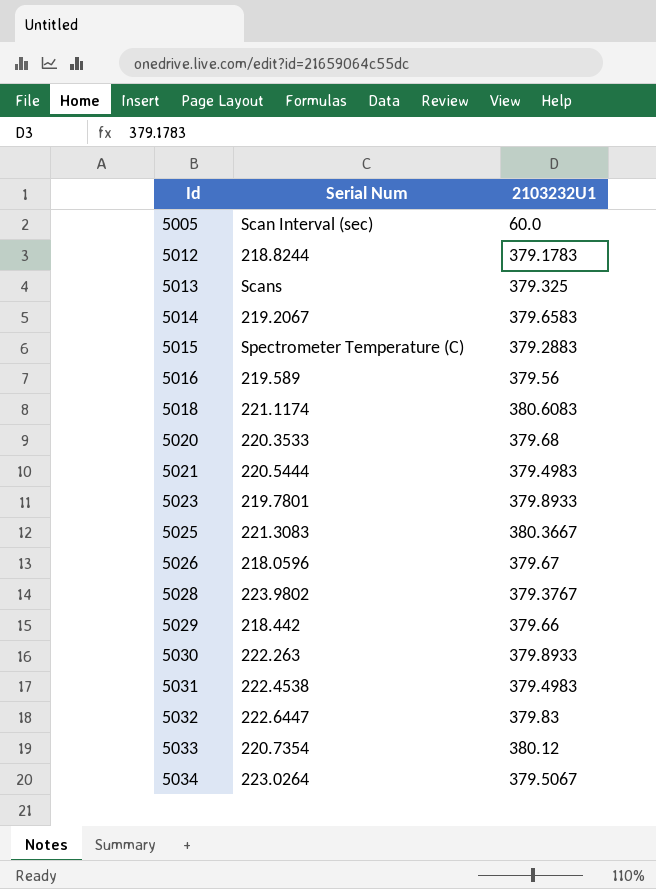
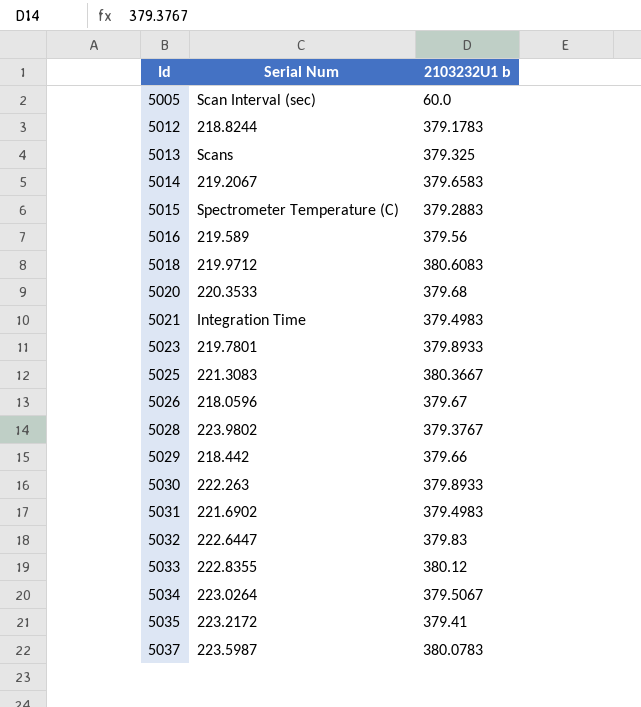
column name: 2103232U1 -> 2103232U1 b
5018 | Serial Num: 221.1174 -> 219.9712
5021 | Serial Num: 220.5444 -> Integration Time
5031 | Serial Num: 222.4538 -> 221.6902
5033 | Serial Num: 220.7354 -> 222.8355
row 5035: none -> 223.2172 | 379.41
row 5037: none -> 223.5987 | 380.0783

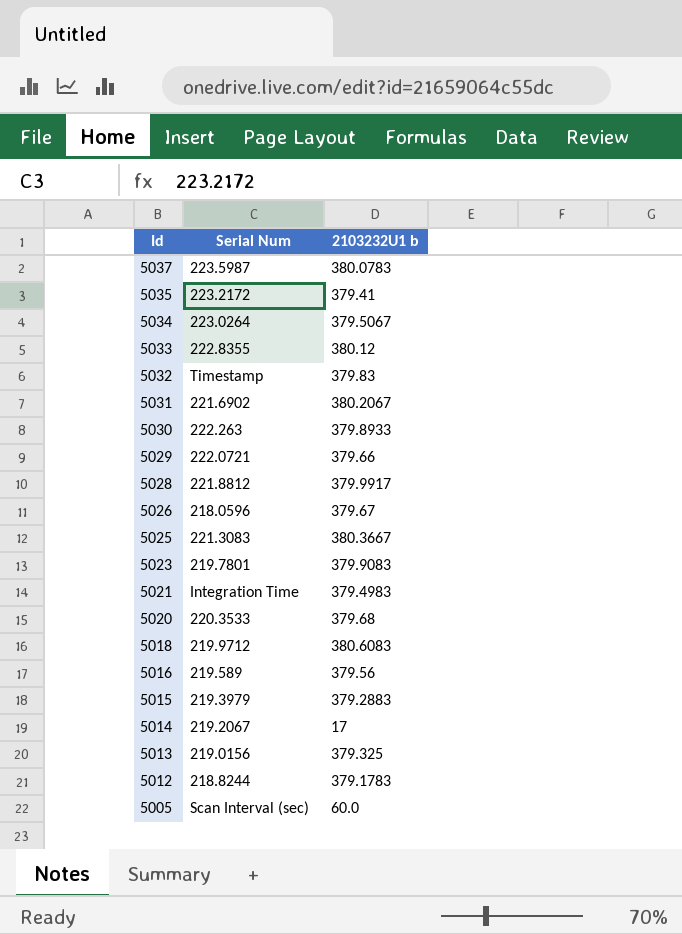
row order: Id ascending -> Id descending
5032 | Serial Num: 222.6447 -> Timestamp
5031 | 2103232U1 b: 379.4983 -> 380.2067
5029 | Serial Num: 218.442 -> 222.0721
5028 | Serial Num: 223.9802 -> 221.8812
5028 | 2103232U1 b: 379.3767 -> 379.9917
5023 | 2103232U1 b: 379.8933 -> 379.9083
5015 | Serial Num: Spectrometer Temperature (C) -> 219.3979
5014 | 2103232U1 b: 379.6583 -> 17
5013 | Serial Num: Scans -> 219.0156

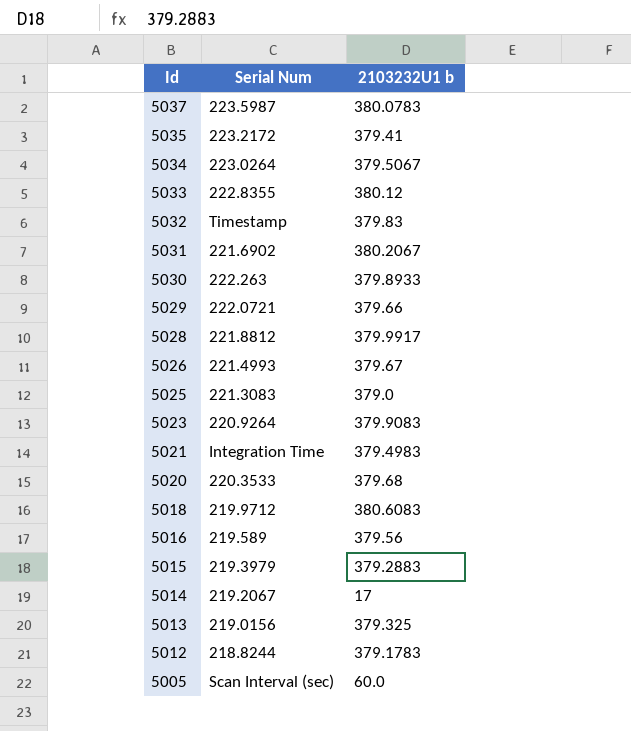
5026 | Serial Num: 218.0596 -> 221.4993
5025 | 2103232U1 b: 380.3667 -> 379.0
5023 | Serial Num: 219.7801 -> 220.9264

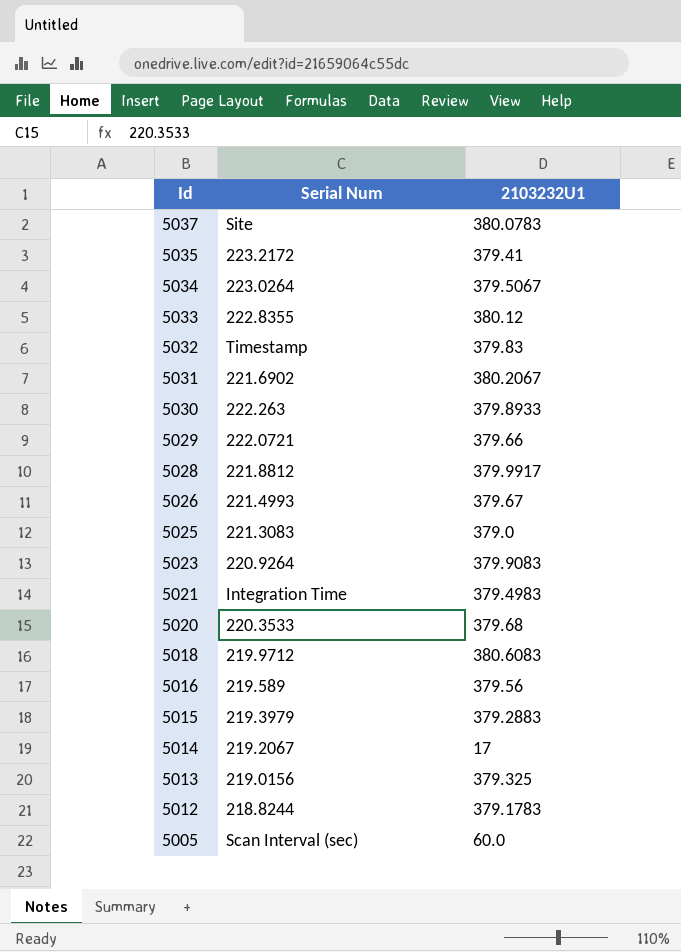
column name: 2103232U1 b -> 2103232U1
5037 | Serial Num: 223.5987 -> Site

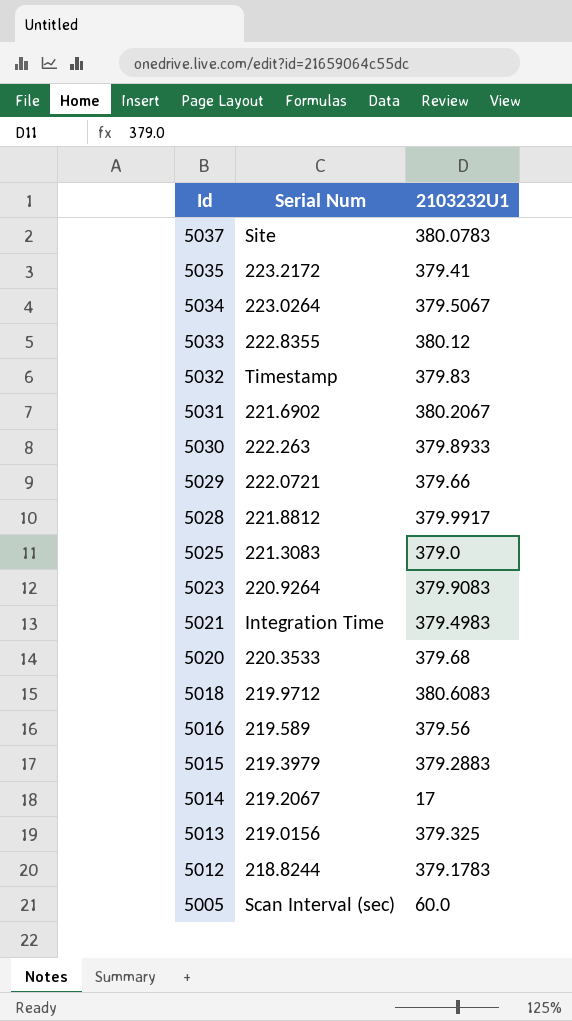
row 5026: 221.4993 | 379.67 -> none

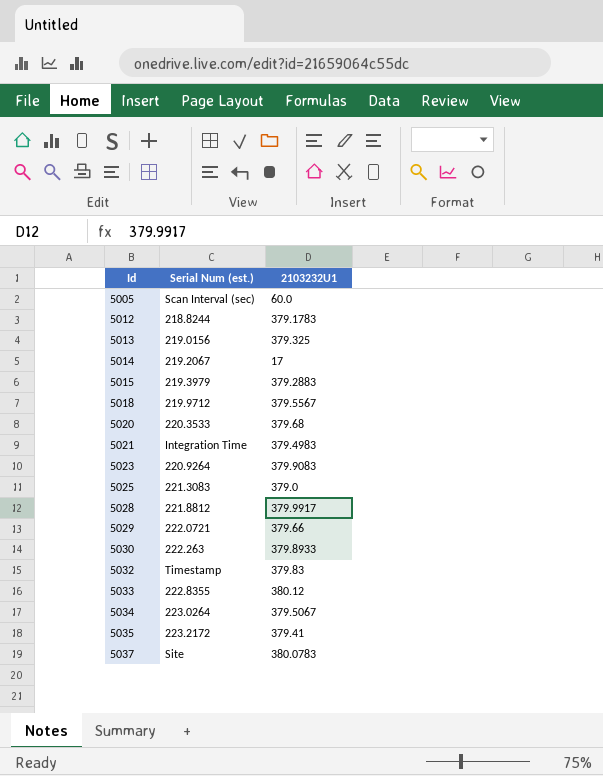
row order: Id descending -> Id ascending
column name: Serial Num -> Serial Num (est.)
row 5031: 221.6902 | 380.2067 -> none
row 5016: 219.589 | 379.56 -> none
5018 | 2103232U1: 380.6083 -> 379.5567

